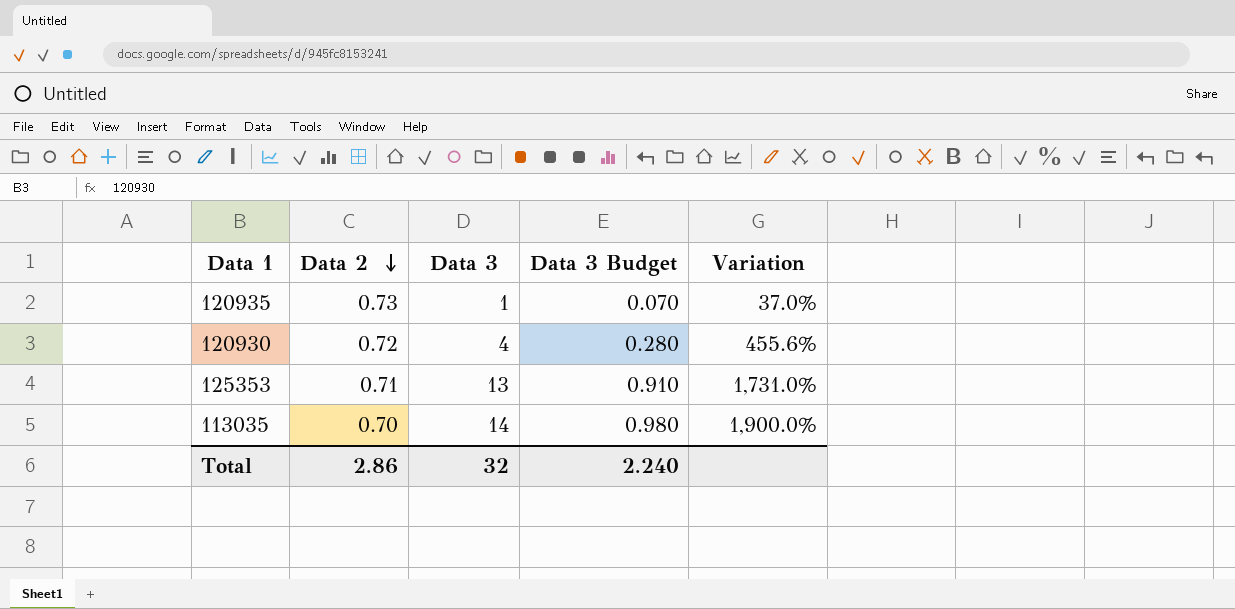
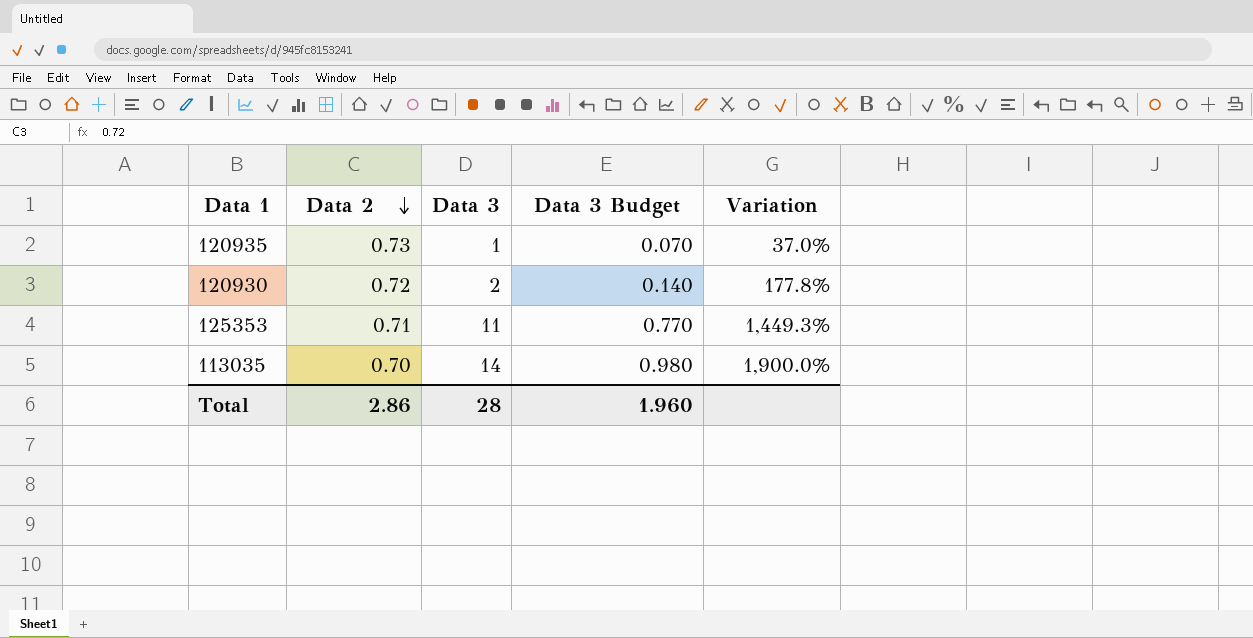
120930 | Data 3: 4 -> 2
120930 | Data 3 Budget: 0.280 -> 0.140
120930 | Variation: 455.6% -> 177.8%
125353 | Data 3: 13 -> 11
125353 | Data 3 Budget: 0.910 -> 0.770
125353 | Variation: 1,731.0% -> 1,449.3%
Total | Data 3: 32 -> 28
Total | Data 3 Budget: 2.240 -> 1.960

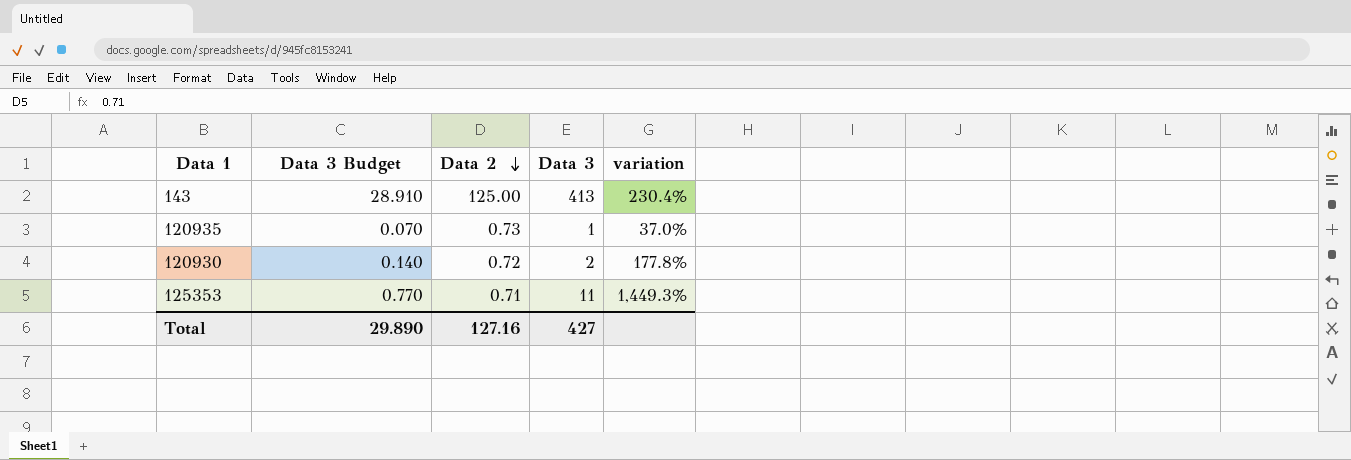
column Data 3 Budget | position: 4 -> 2
column name: Variation -> variation
row 113035: 0.70 | 14 | 0.980 | 1,900.0% -> none
row 143: none -> 28.910 | 125.00 | 413 | 230.4%
Total | Data 3 Budget: 1.960 -> 29.890
Total | Data 2: 2.86 -> 127.16
Total | Data 3: 28 -> 427

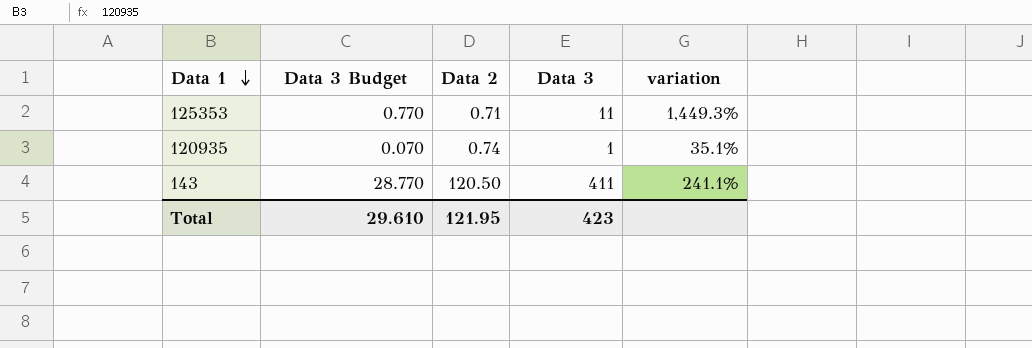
row order: Data 2 descending -> Data 1 descending
row 120930: 0.140 | 0.72 | 2 | 177.8% -> none
120935 | Data 2: 0.73 -> 0.74
120935 | variation: 37.0% -> 35.1%
143 | Data 3 Budget: 28.910 -> 28.770
143 | Data 2: 125.00 -> 120.50
143 | Data 3: 413 -> 411
143 | variation: 230.4% -> 241.1%
Total | Data 3 Budget: 29.890 -> 29.610
Total | Data 2: 127.16 -> 121.95
Total | Data 3: 427 -> 423

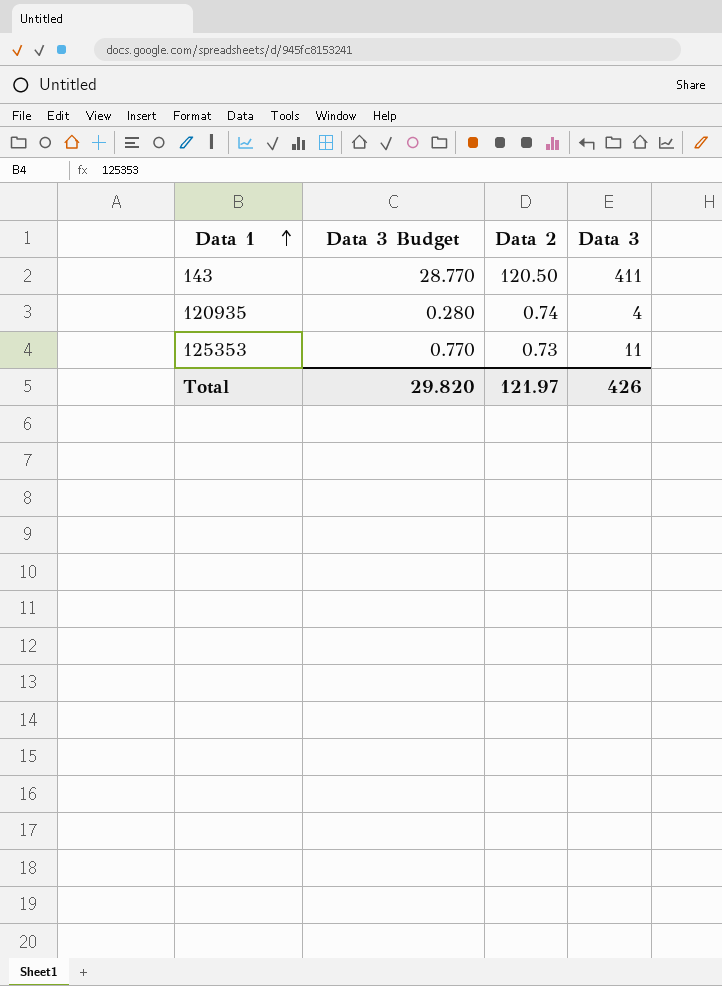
row order: Data 1 descending -> Data 1 ascending
column variation | formula: ([Data 3] - [Data 2]) / [Data 2] -> none
120935 | Data 3 Budget: 0.070 -> 0.280
120935 | Data 3: 1 -> 4
125353 | Data 2: 0.71 -> 0.73
Total | Data 3 Budget: 29.610 -> 29.820
Total | Data 2: 121.95 -> 121.97
Total | Data 3: 423 -> 426

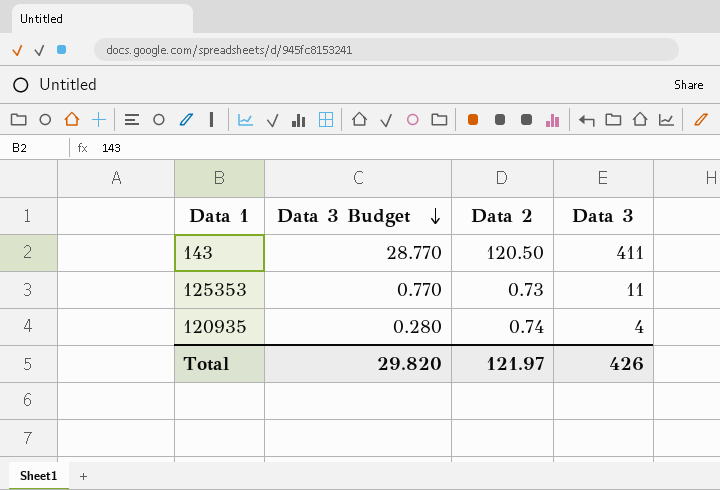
row order: Data 1 ascending -> Data 3 Budget descending

